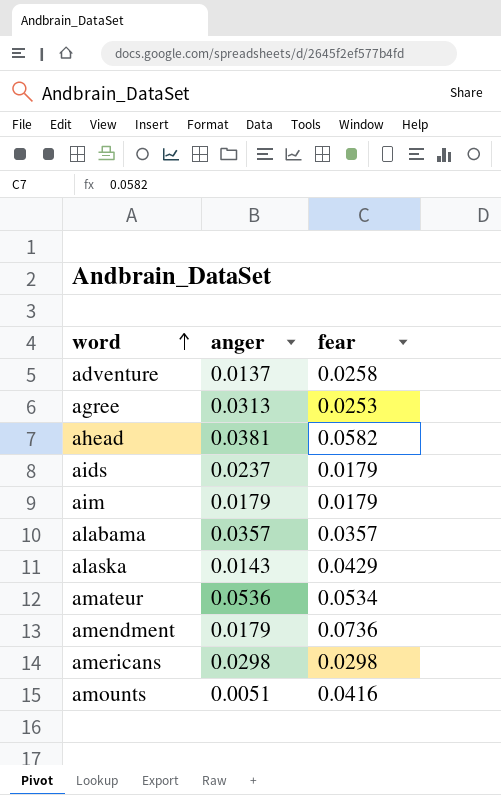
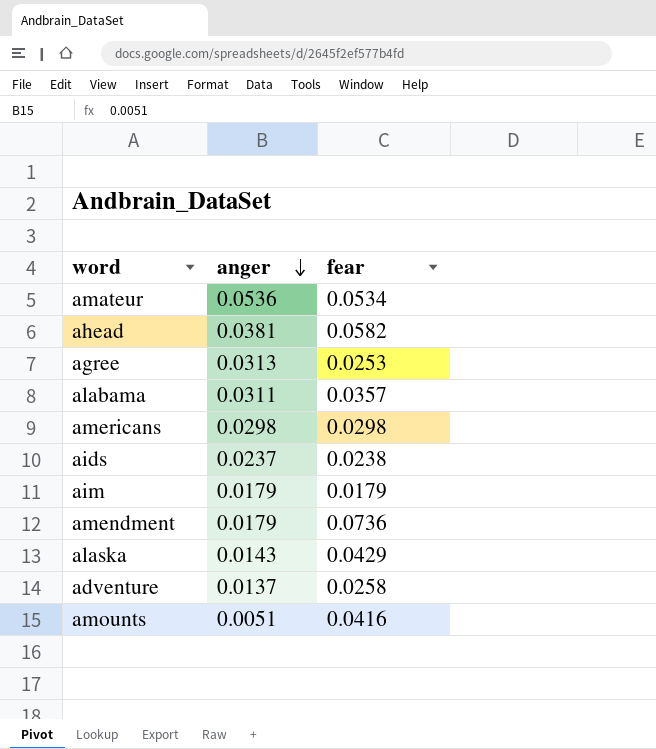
row order: word ascending -> anger descending
alabama | anger: 0.0357 -> 0.0311
aids | fear: 0.0179 -> 0.0238

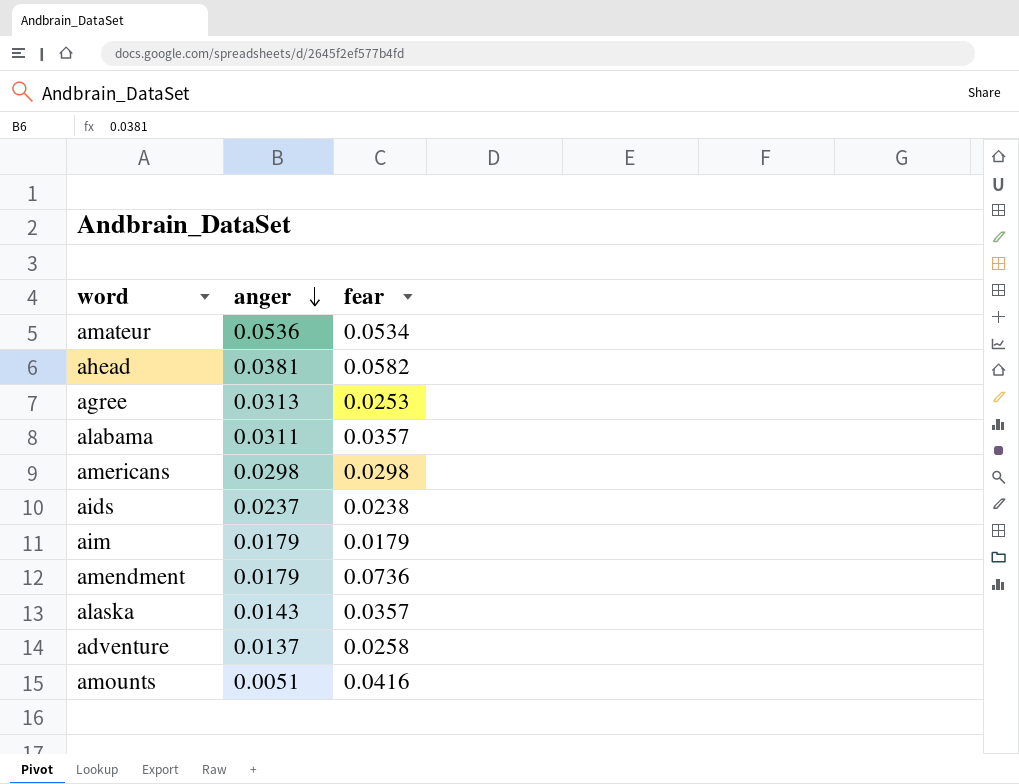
alaska | fear: 0.0429 -> 0.0357

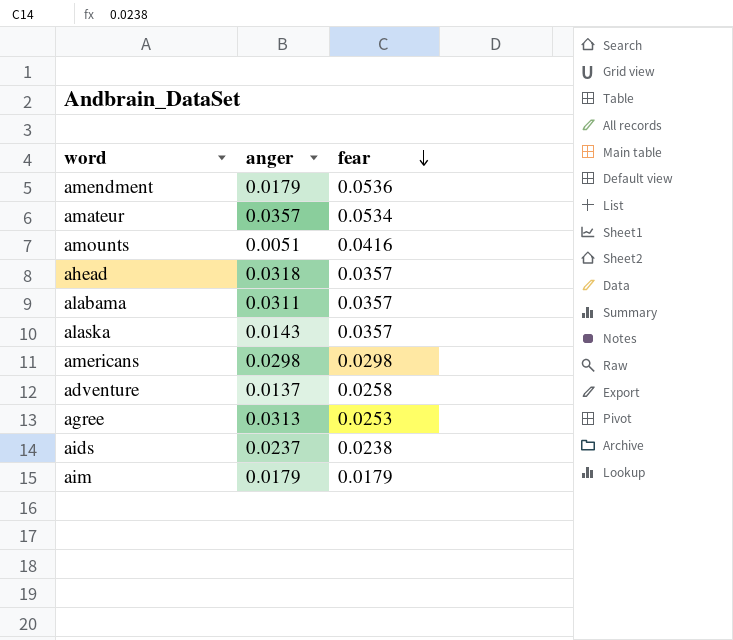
row order: anger descending -> fear descending
amendment | fear: 0.0736 -> 0.0536
amateur | anger: 0.0536 -> 0.0357
ahead | anger: 0.0381 -> 0.0318
ahead | fear: 0.0582 -> 0.0357

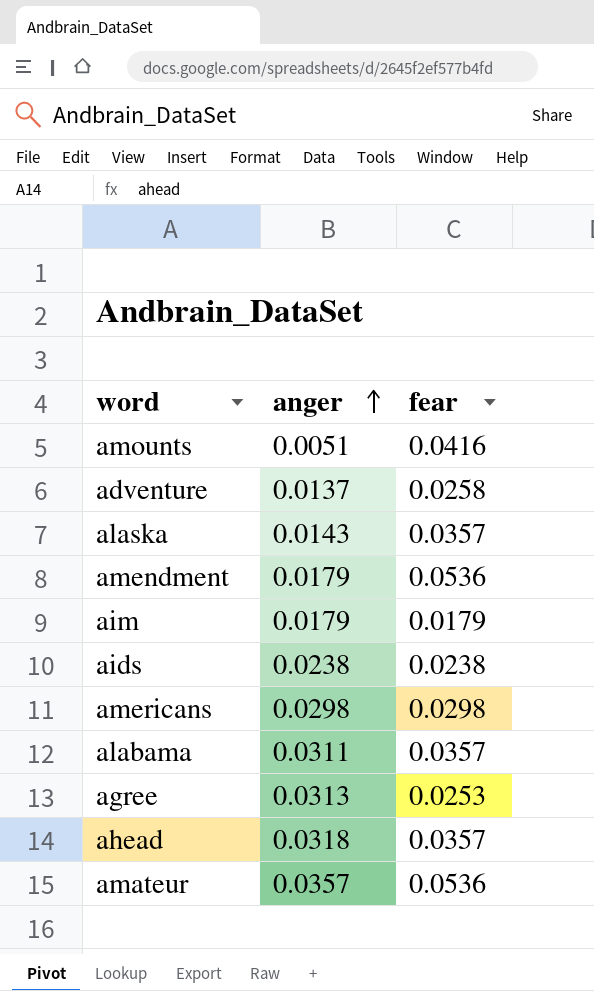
row order: fear descending -> anger ascending
aids | anger: 0.0237 -> 0.0238
amateur | fear: 0.0534 -> 0.0536

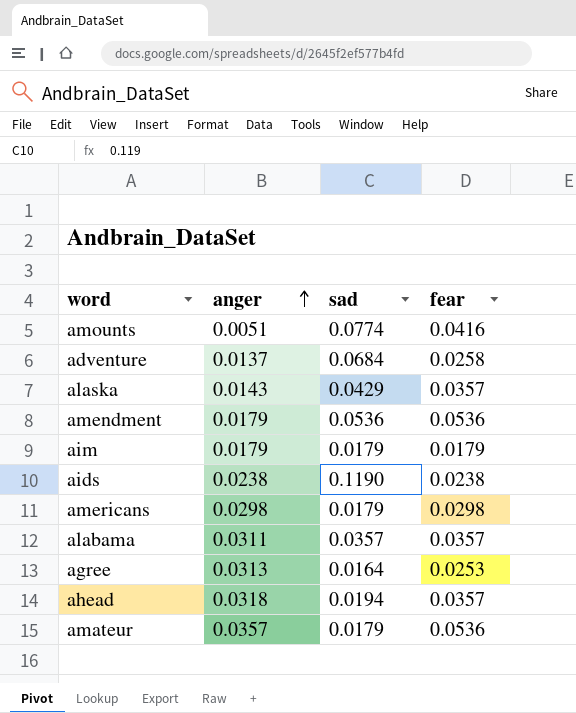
column sad | position: none -> 3

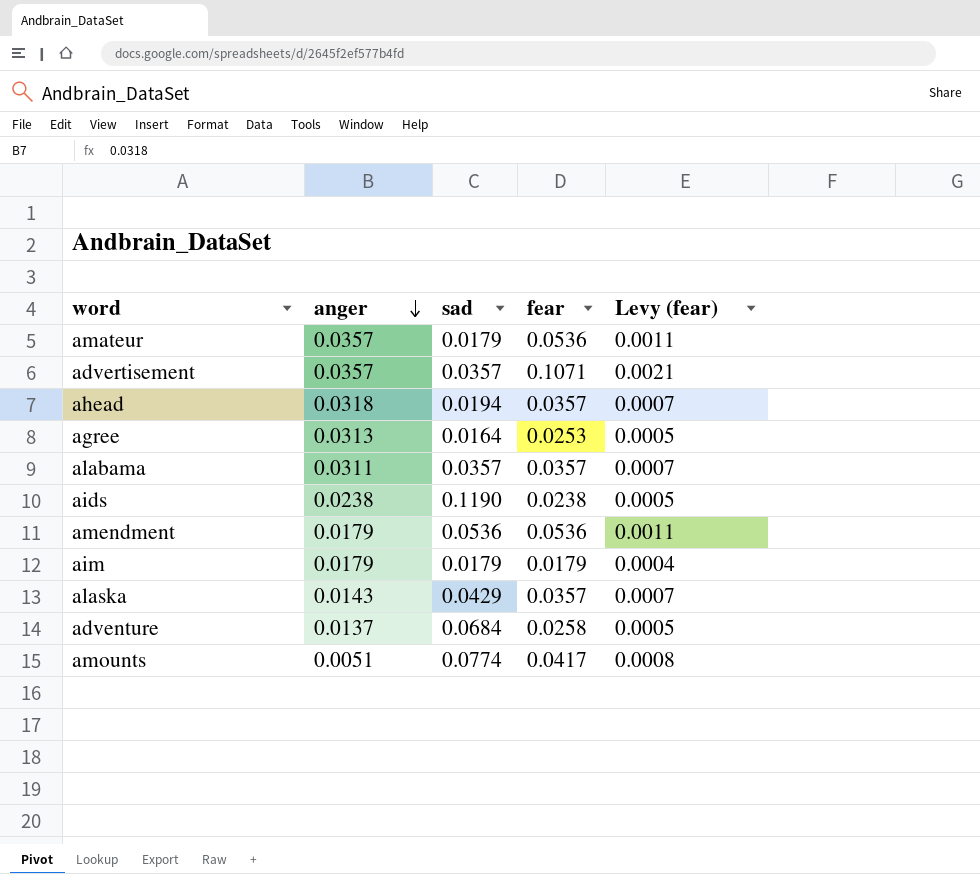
row order: anger ascending -> anger descending
column Levy (fear) | formula: none -> [fear] * 0.02
row americans: 0.0298 | 0.0179 | 0.0298 -> none
row advertisement: none -> 0.0357 | 0.0357 | 0.1071 | 0.0021
amounts | fear: 0.0416 -> 0.0417

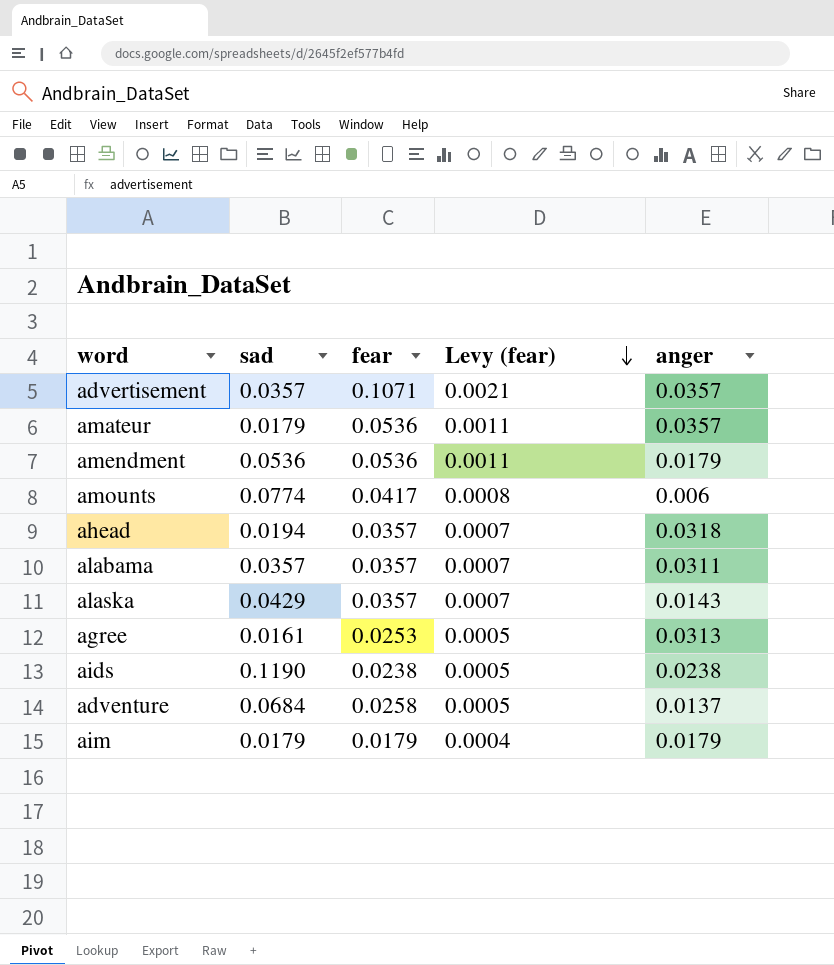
row order: anger descending -> Levy (fear) descending
column anger | position: 2 -> 5
amounts | anger: 0.0051 -> 0.006
agree | sad: 0.0164 -> 0.0161

